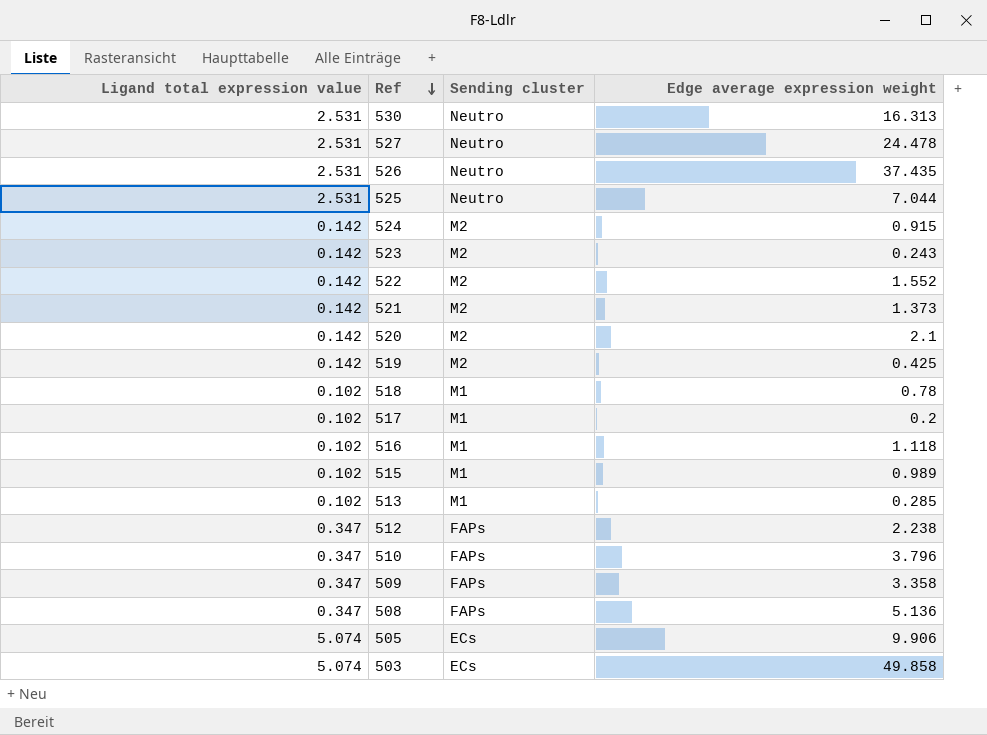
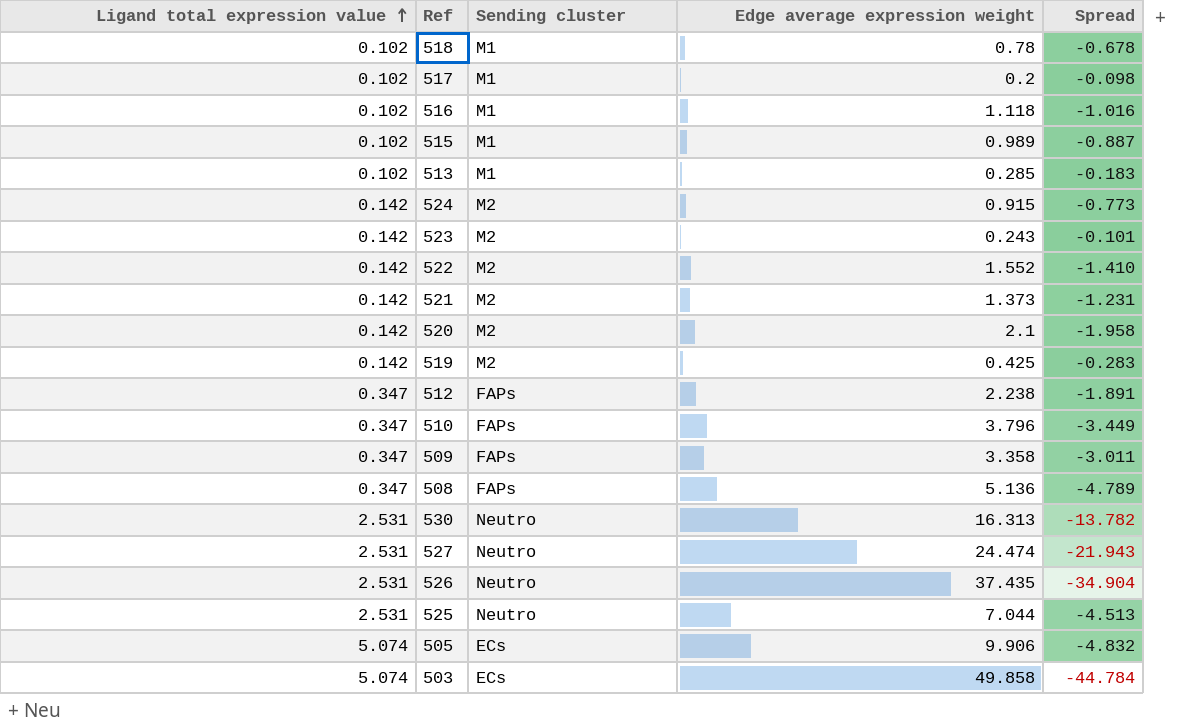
row order: Ref descending -> Ligand total expression value ascending
column Spread | formula: none -> [Ligand total expression value] - [Edge average expression weight]
527 | Edge average expression weight: 24.478 -> 24.474

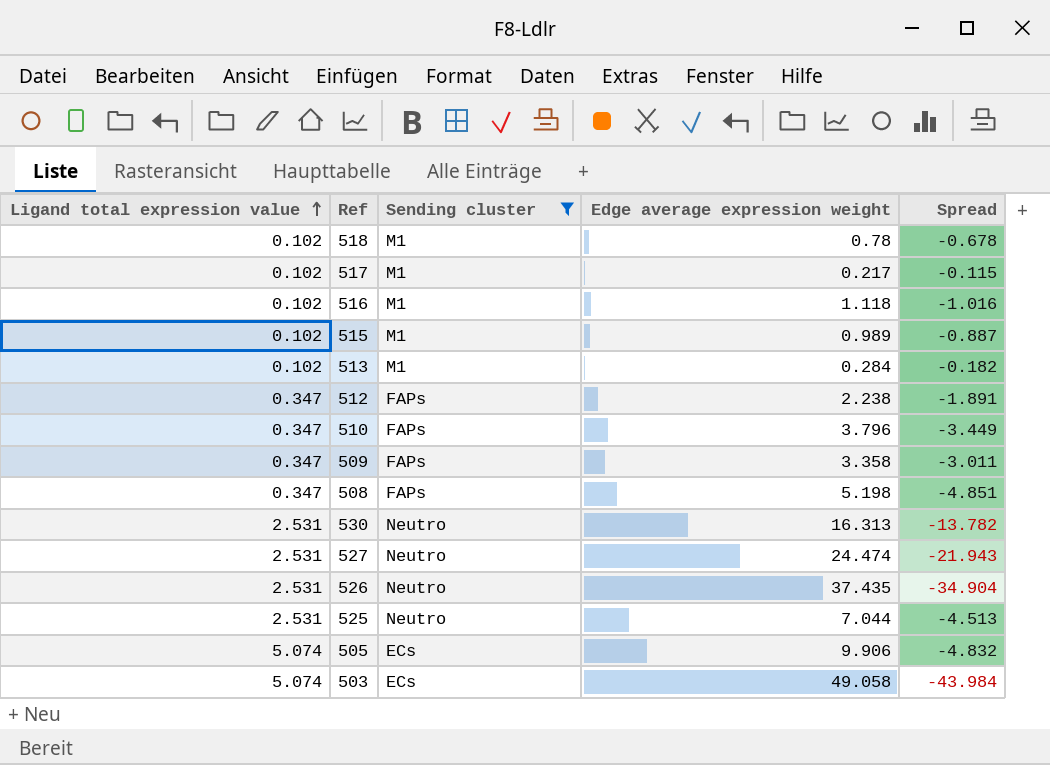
filter: none -> Sending cluster != M2
517 | Edge average expression weight: 0.2 -> 0.217
517 | Spread: -0.098 -> -0.115
513 | Edge average expression weight: 0.285 -> 0.284
513 | Spread: -0.183 -> -0.182
508 | Edge average expression weight: 5.136 -> 5.198
508 | Spread: -4.789 -> -4.851
503 | Edge average expression weight: 49.858 -> 49.058
503 | Spread: -44.784 -> -43.984

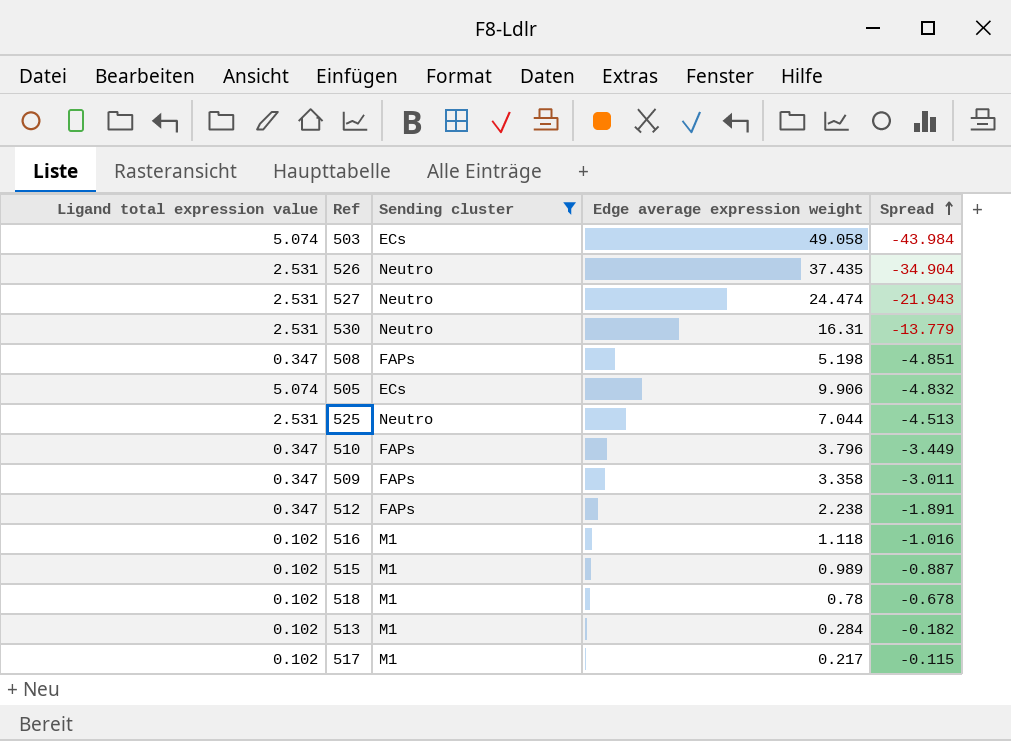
row order: Ligand total expression value ascending -> Spread ascending
530 | Edge average expression weight: 16.313 -> 16.31
530 | Spread: -13.782 -> -13.779

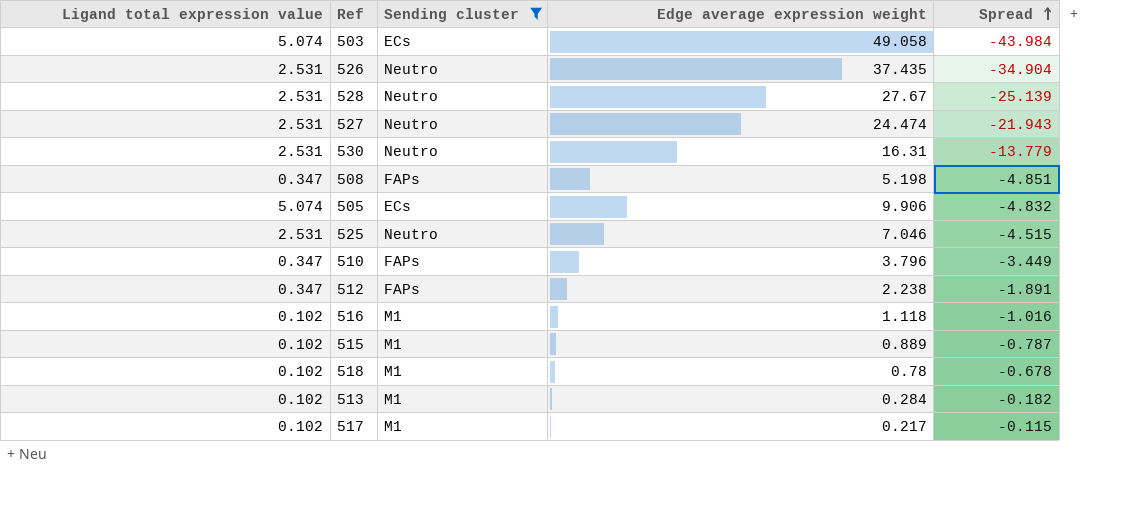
row 509: 0.347 | FAPs | 3.358 | -3.011 -> none
row 528: none -> 2.531 | Neutro | 27.67 | -25.139
525 | Edge average expression weight: 7.044 -> 7.046
525 | Spread: -4.513 -> -4.515
515 | Edge average expression weight: 0.989 -> 0.889
515 | Spread: -0.887 -> -0.787

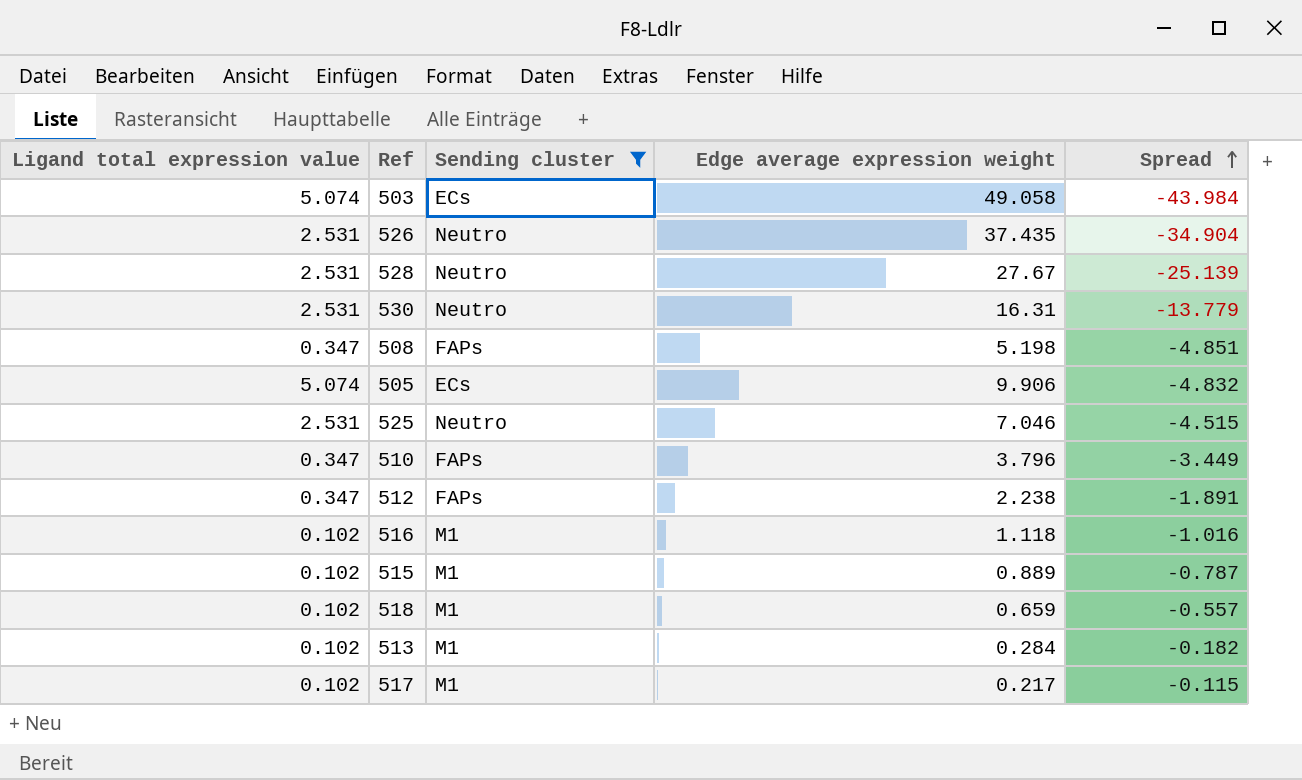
row 527: 2.531 | Neutro | 24.474 | -21.943 -> none
518 | Edge average expression weight: 0.78 -> 0.659
518 | Spread: -0.678 -> -0.557

